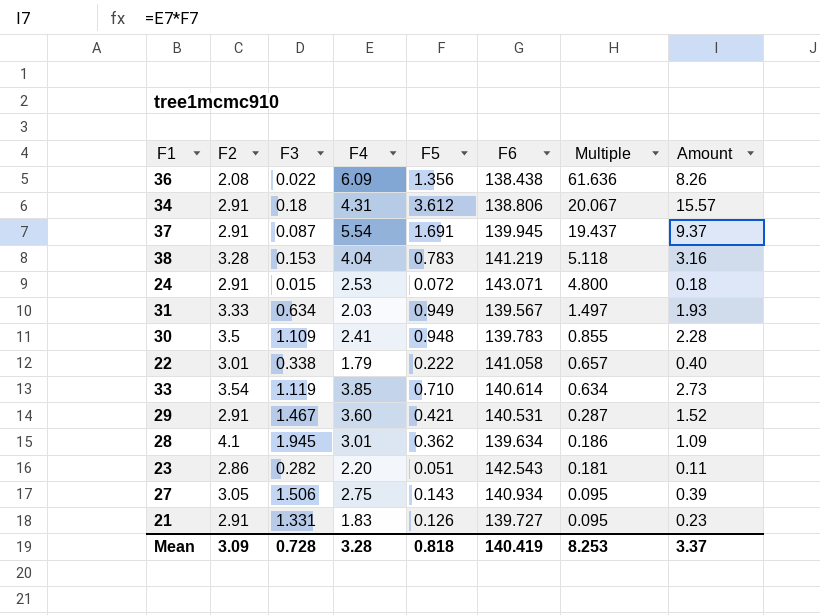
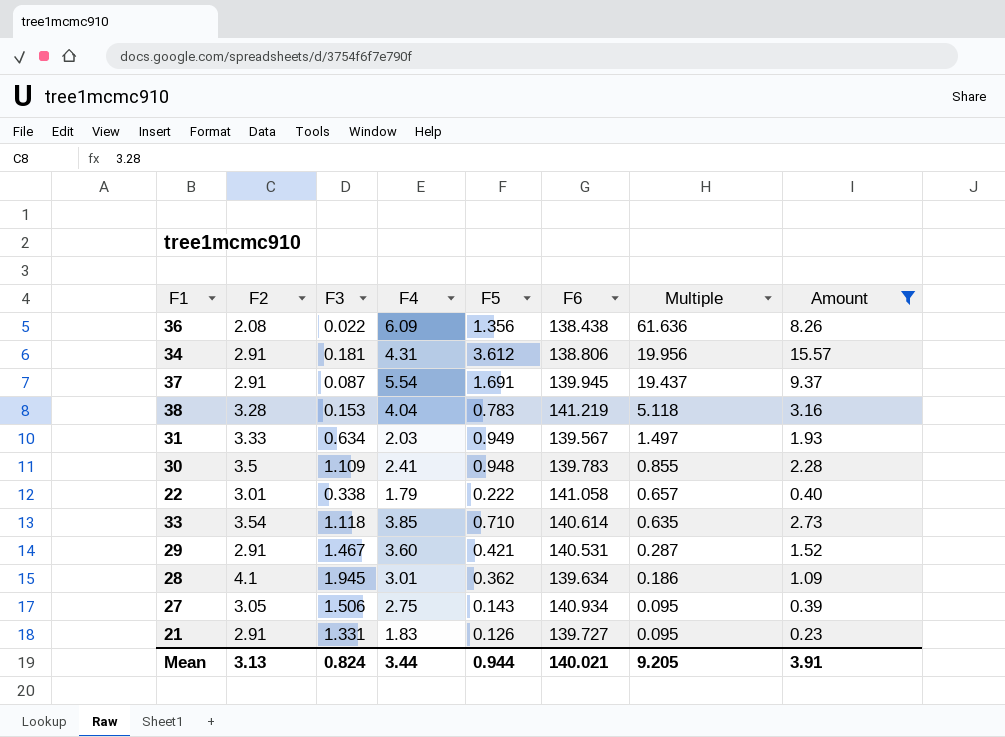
filter: none -> Amount >= 0.23
34 | F3: 0.18 -> 0.181
34 | Multiple: 20.067 -> 19.956
33 | F3: 1.119 -> 1.118
33 | Multiple: 0.634 -> 0.635
Mean | F2: 3.09 -> 3.13
Mean | F3: 0.728 -> 0.824
Mean | F4: 3.28 -> 3.44
Mean | F5: 0.818 -> 0.944
Mean | F6: 140.419 -> 140.021
Mean | Multiple: 8.253 -> 9.205
Mean | Amount: 3.37 -> 3.91

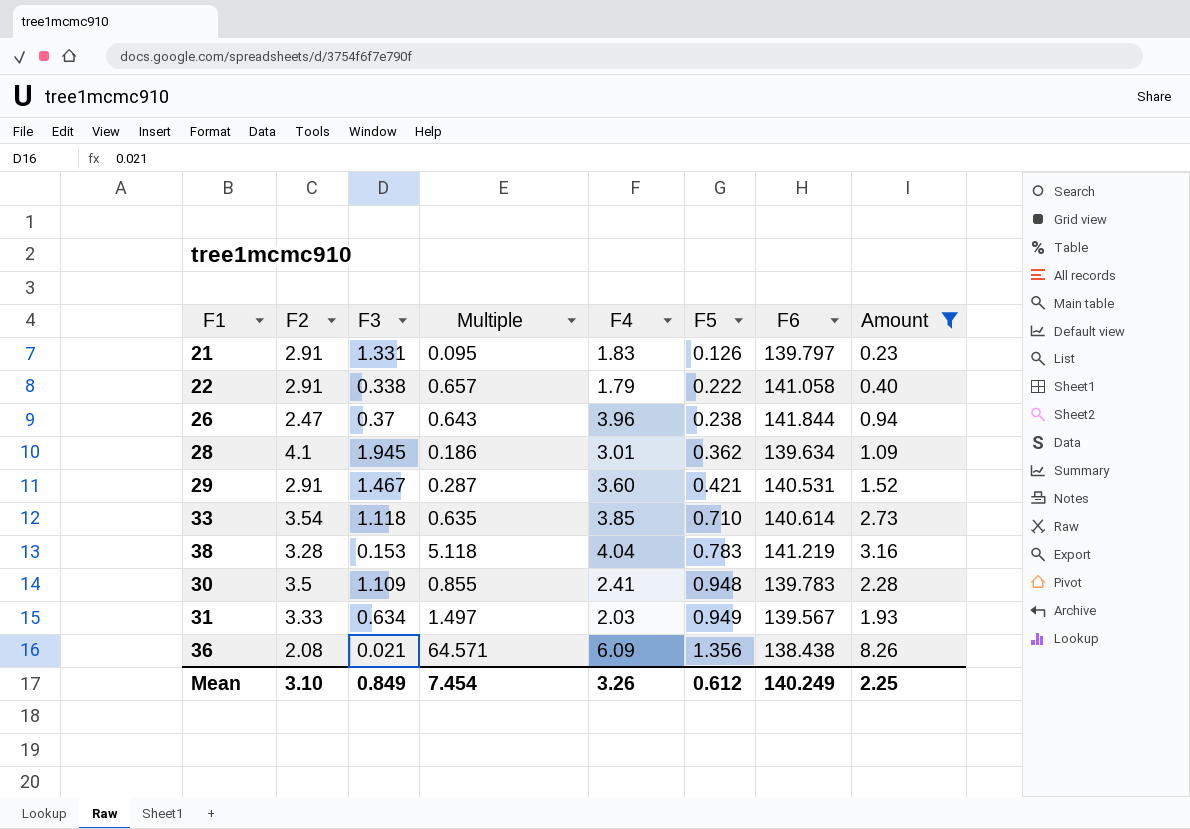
row order: Multiple descending -> F5 ascending
column Multiple | position: 7 -> 4
row 34: 2.91 | 0.181 | 4.31 | 3.612 | 138.806 | 19.956 | 15.57 -> none
row 37: 2.91 | 0.087 | 5.54 | 1.691 | 139.945 | 19.437 | 9.37 -> none
row 27: 3.05 | 1.506 | 2.75 | 0.143 | 140.934 | 0.095 | 0.39 -> none
21 | F6: 139.727 -> 139.797
22 | F2: 3.01 -> 2.91
row 26: none -> 2.47 | 0.37 | 0.643 | 3.96 | 0.238 | 141.844 | 0.94
36 | F3: 0.022 -> 0.021
36 | Multiple: 61.636 -> 64.571
Mean | F2: 3.13 -> 3.10
Mean | F3: 0.824 -> 0.849
Mean | Multiple: 9.205 -> 7.454
Mean | F4: 3.44 -> 3.26
Mean | F5: 0.944 -> 0.612
Mean | F6: 140.021 -> 140.249
Mean | Amount: 3.91 -> 2.25

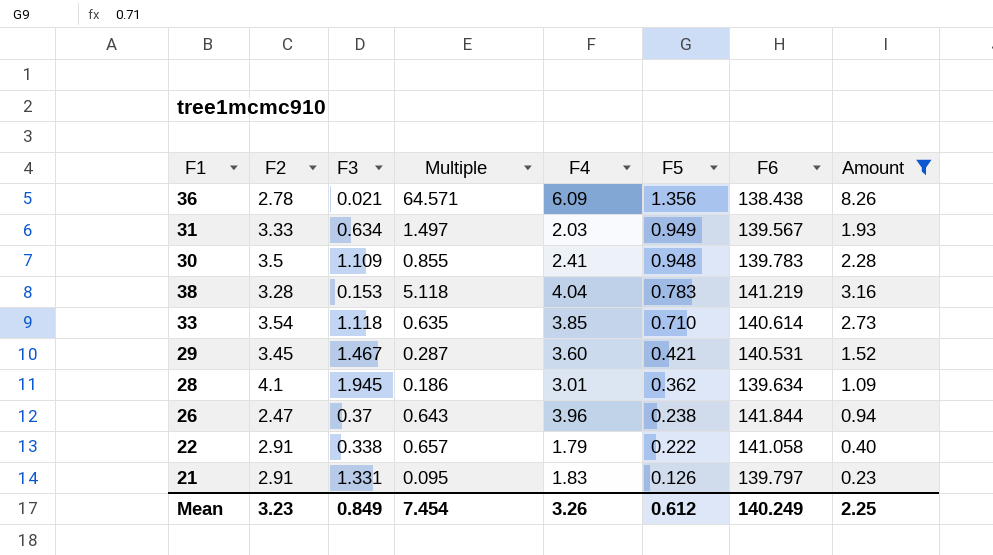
row order: F5 ascending -> F5 descending
36 | F2: 2.08 -> 2.78
29 | F2: 2.91 -> 3.45
Mean | F2: 3.10 -> 3.23

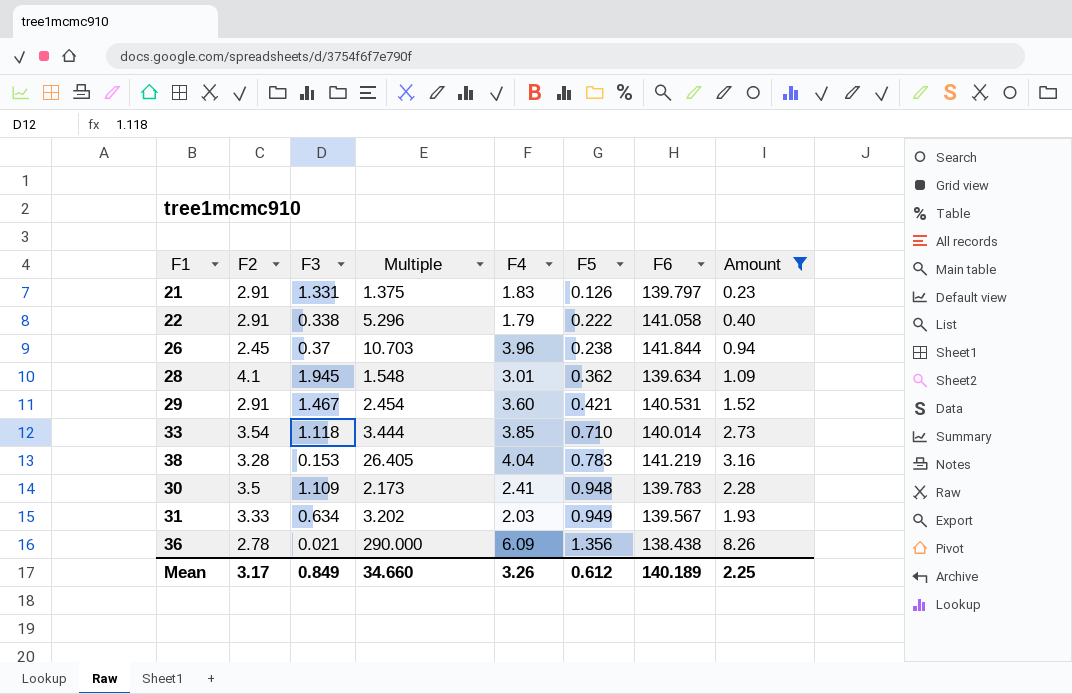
row order: F5 descending -> F5 ascending
column Multiple | formula: [F5] / [F3] -> [F4] / [F3]
26 | F2: 2.47 -> 2.45
29 | F2: 3.45 -> 2.91
33 | F6: 140.614 -> 140.014
Mean | F2: 3.23 -> 3.17
Mean | Multiple: 7.454 -> 34.660
Mean | F6: 140.249 -> 140.189

